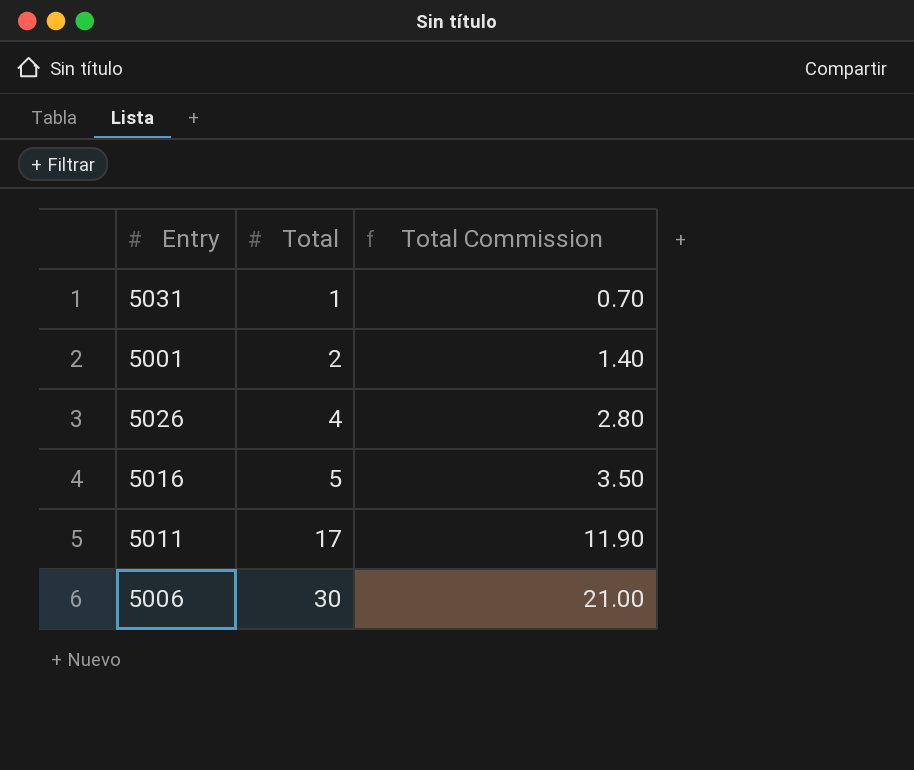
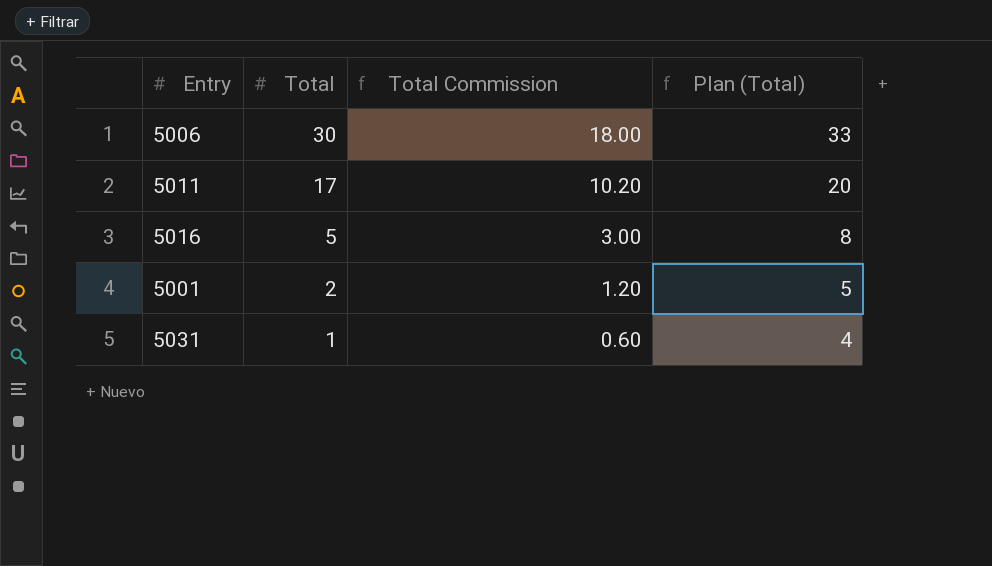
row order: Total ascending -> Total descending
column Total Commission | formula: [Total] * 0.7 -> [Total] * 0.6
column Plan (Total) | formula: none -> [Total] + 3
row 5026: 4 | 2.80 -> none

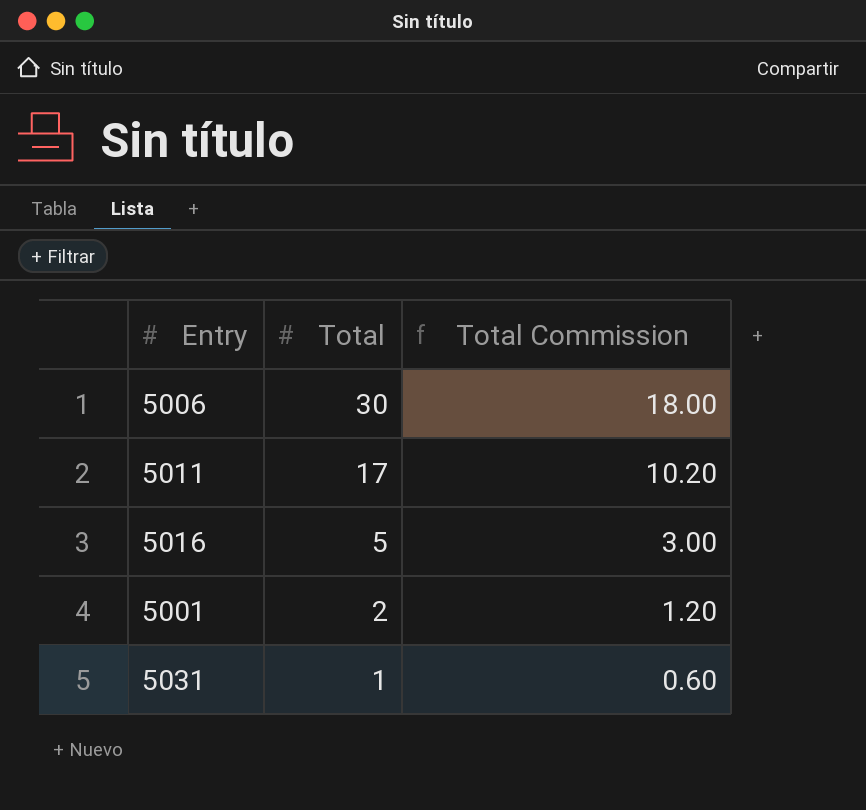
column Plan (Total) | formula: [Total] + 3 -> none

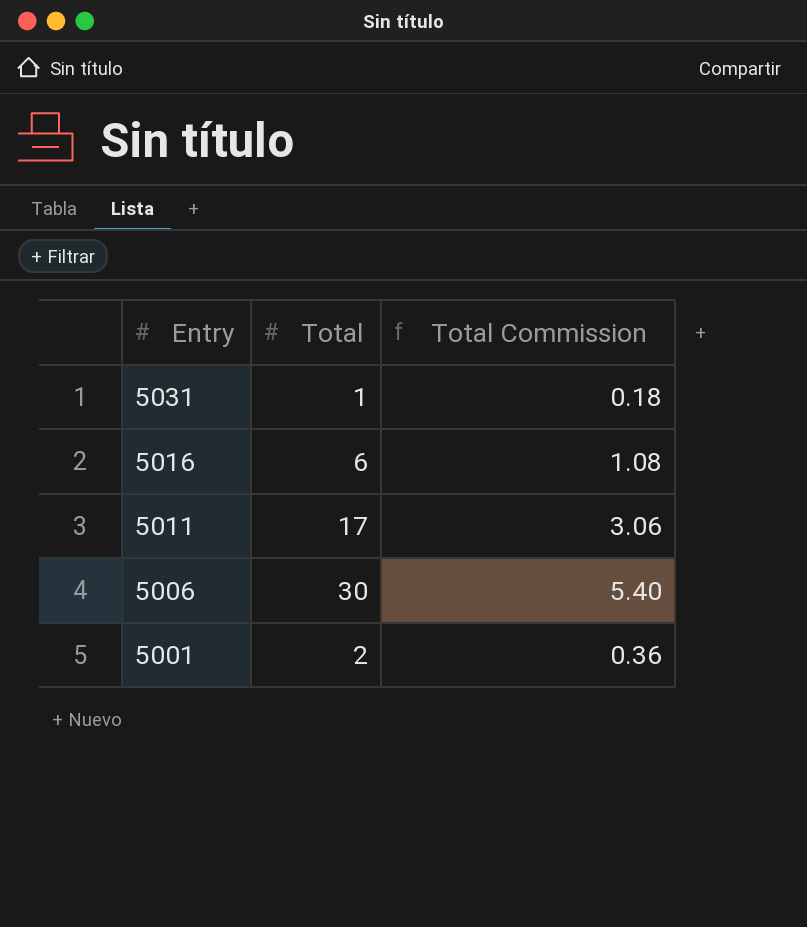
row order: Total descending -> Entry descending
column Total Commission | formula: [Total] * 0.6 -> [Total] * 0.18
5016 | Total: 5 -> 6

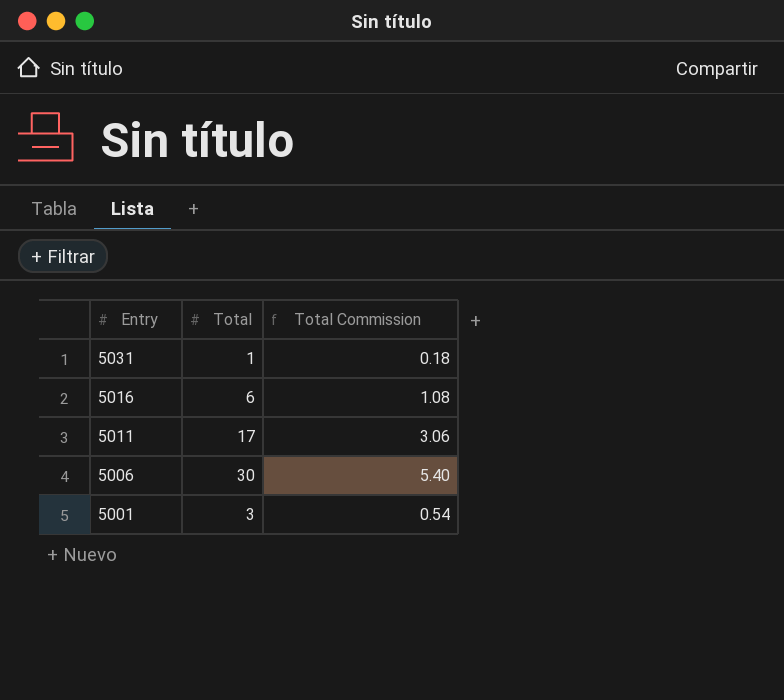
5001 | Total: 2 -> 3
5001 | Total Commission: 0.36 -> 0.54

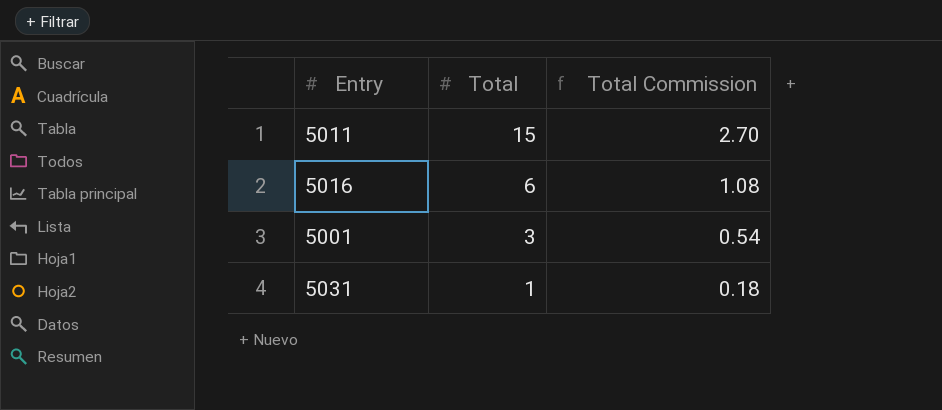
row order: Entry descending -> Total descending
row 5006: 30 | 5.40 -> none
5011 | Total: 17 -> 15
5011 | Total Commission: 3.06 -> 2.70

